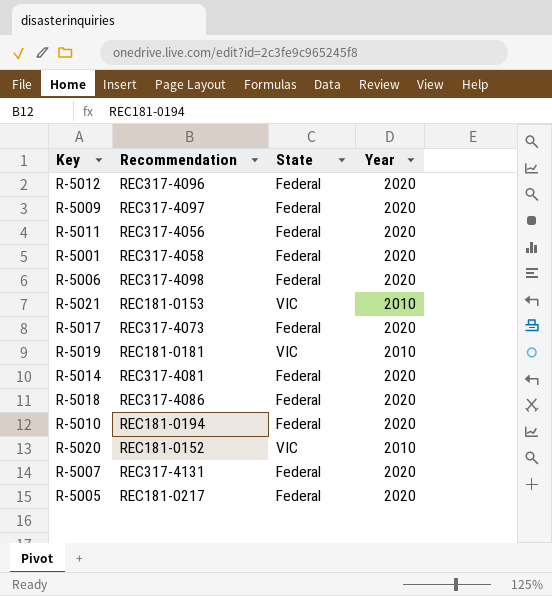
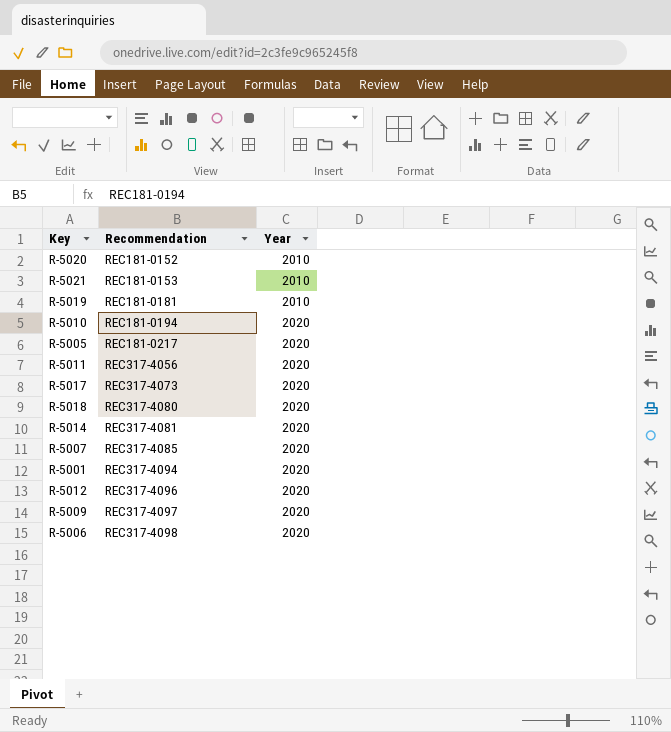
row order: none -> Recommendation ascending
column State | position: 3 -> none
R-5018 | Recommendation: REC317-4086 -> REC317-4080
R-5007 | Recommendation: REC317-4131 -> REC317-4085
R-5001 | Recommendation: REC317-4058 -> REC317-4094

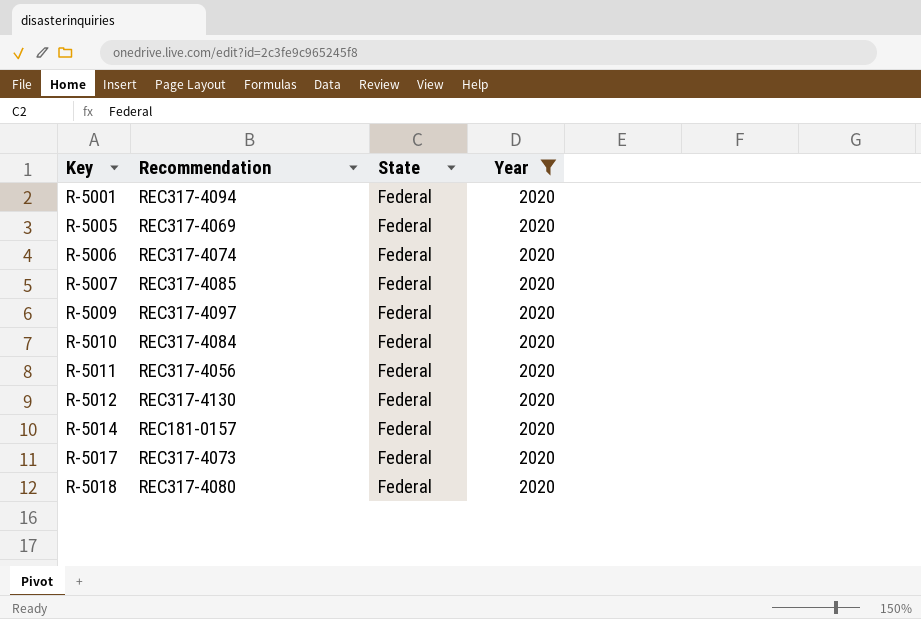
filter: none -> Year = 2020
row order: Recommendation ascending -> Key ascending
column State | position: none -> 3
R-5005 | Recommendation: REC181-0217 -> REC317-4069
R-5006 | Recommendation: REC317-4098 -> REC317-4074
R-5010 | Recommendation: REC181-0194 -> REC317-4084
R-5012 | Recommendation: REC317-4096 -> REC317-4130
R-5014 | Recommendation: REC317-4081 -> REC181-0157

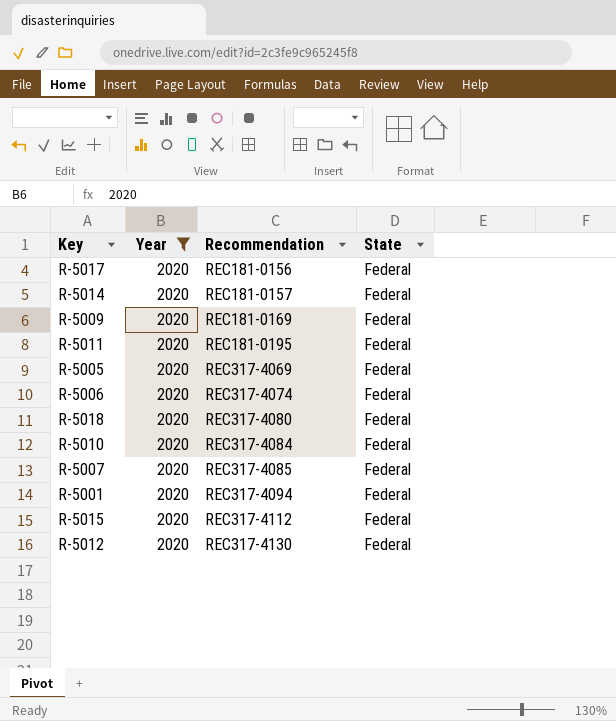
row order: Key ascending -> Recommendation ascending
column Year | position: 4 -> 2
R-5017 | Recommendation: REC317-4073 -> REC181-0156
R-5009 | Recommendation: REC317-4097 -> REC181-0169
R-5011 | Recommendation: REC317-4056 -> REC181-0195
row R-5015: none -> 2020 | REC317-4112 | Federal

